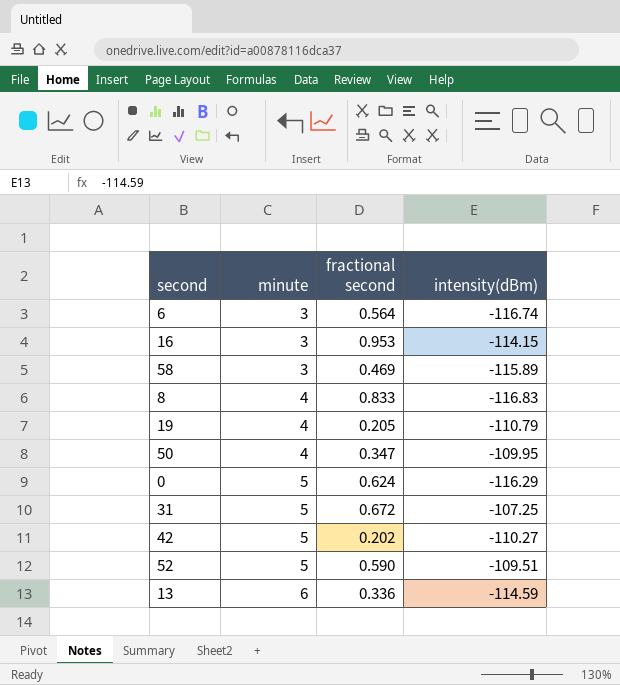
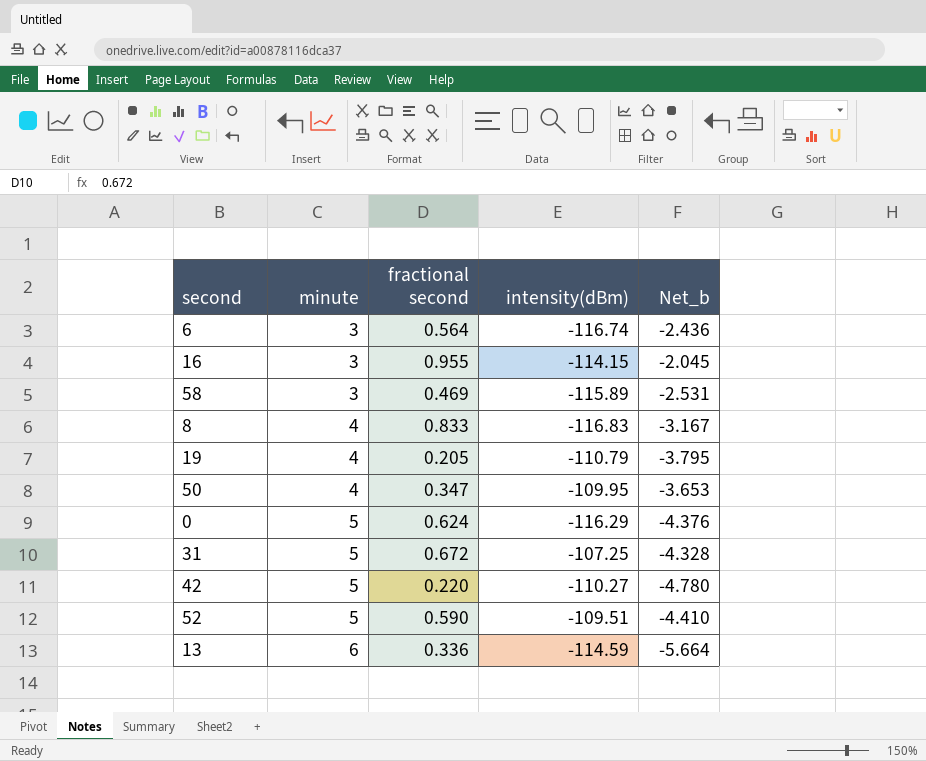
column Net_b | formula: none -> [fractional second] - [minute]
16 | fractional second: 0.953 -> 0.955
42 | fractional second: 0.202 -> 0.220

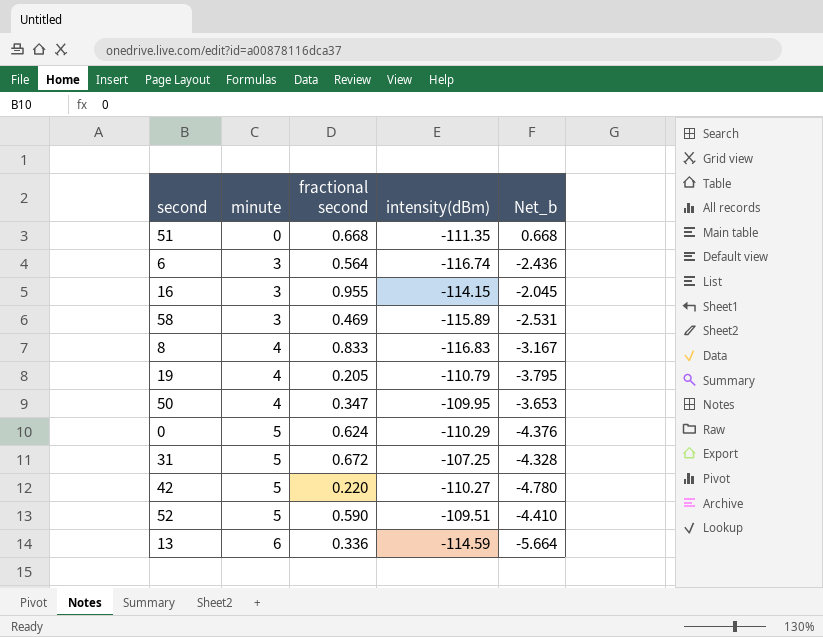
row 51: none -> 0 | 0.668 | -111.35 | 0.668
0 | intensity(dBm): -116.29 -> -110.29

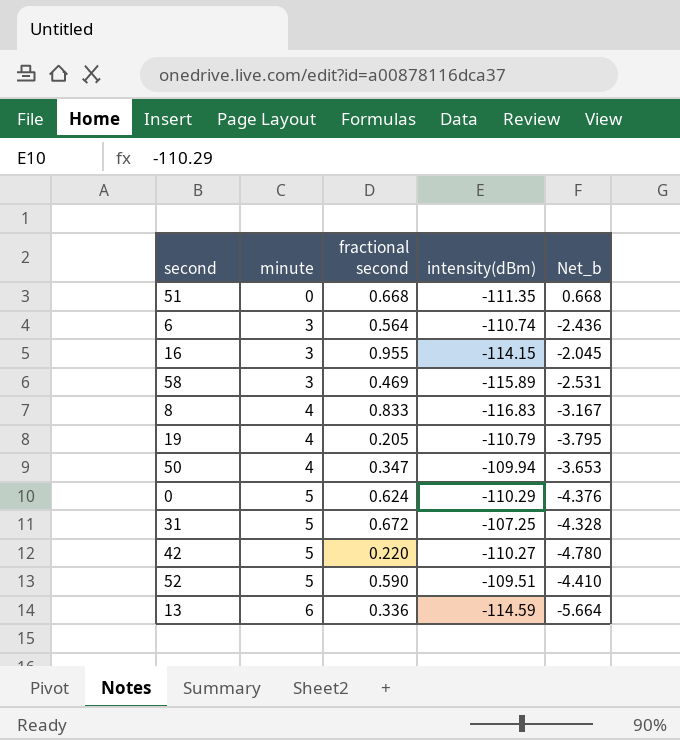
6 | intensity(dBm): -116.74 -> -110.74
50 | intensity(dBm): -109.95 -> -109.94

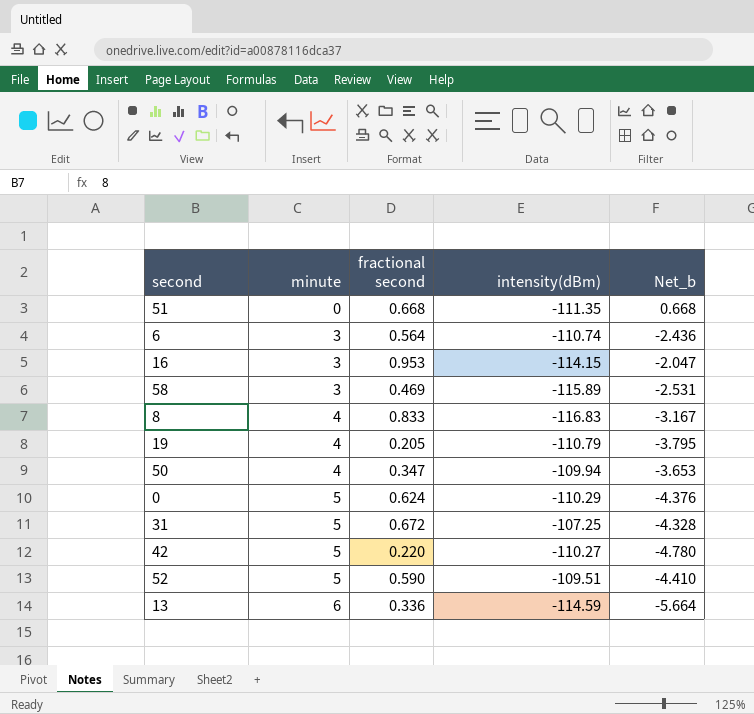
16 | fractional second: 0.955 -> 0.953
16 | Net_b: -2.045 -> -2.047

